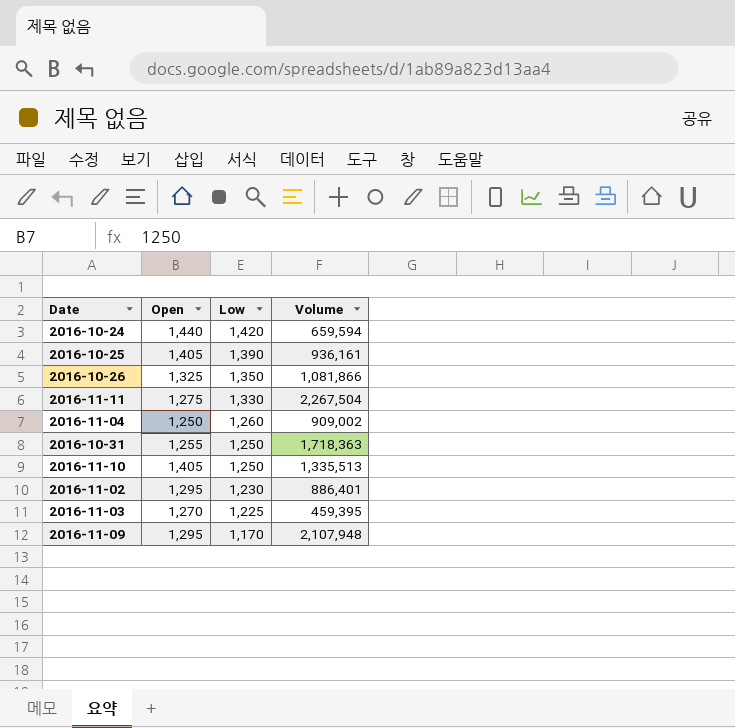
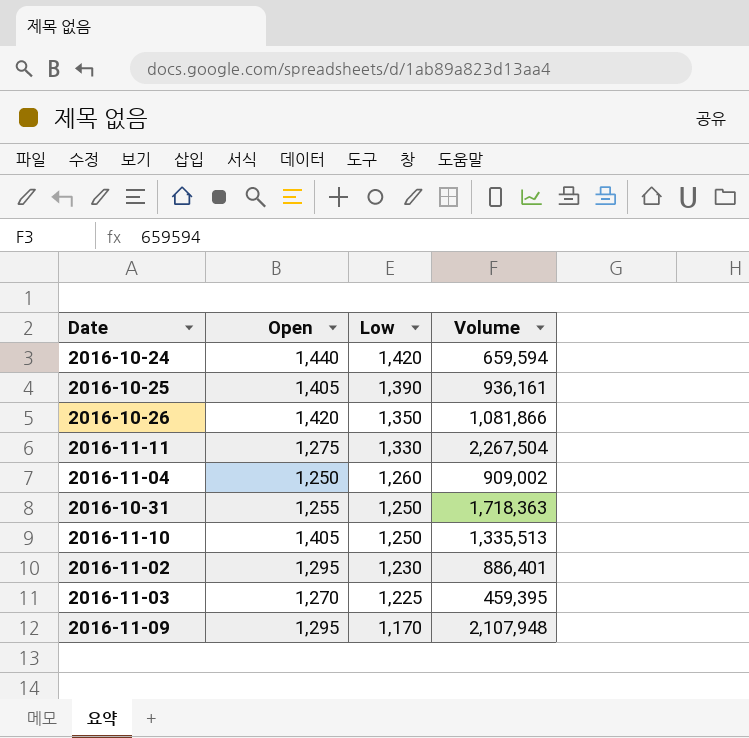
2016-10-26 | Open: 1,325 -> 1,420

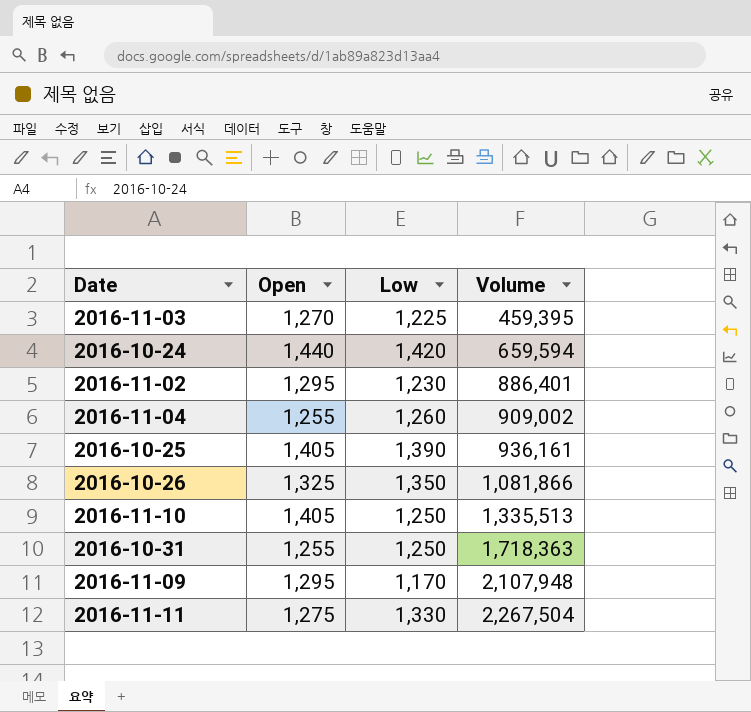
row order: Low descending -> Volume ascending
2016-11-04 | Open: 1,250 -> 1,255
2016-10-26 | Open: 1,420 -> 1,325

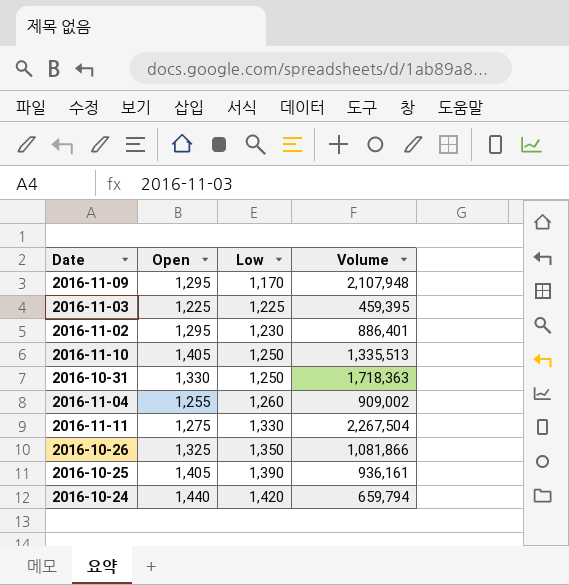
row order: Volume ascending -> Low ascending
2016-11-03 | Open: 1,270 -> 1,225
2016-10-31 | Open: 1,255 -> 1,330
2016-10-24 | Volume: 659,594 -> 659,794

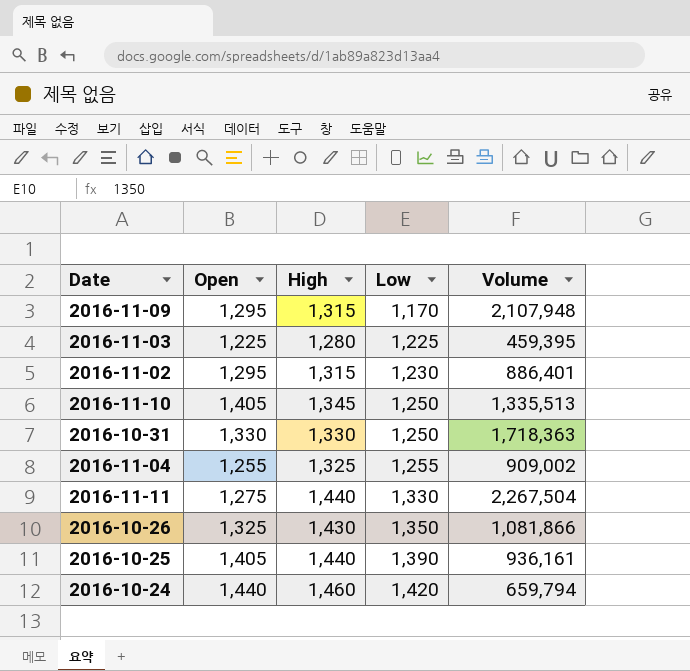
column High | position: none -> 3
2016-11-04 | Low: 1,260 -> 1,255

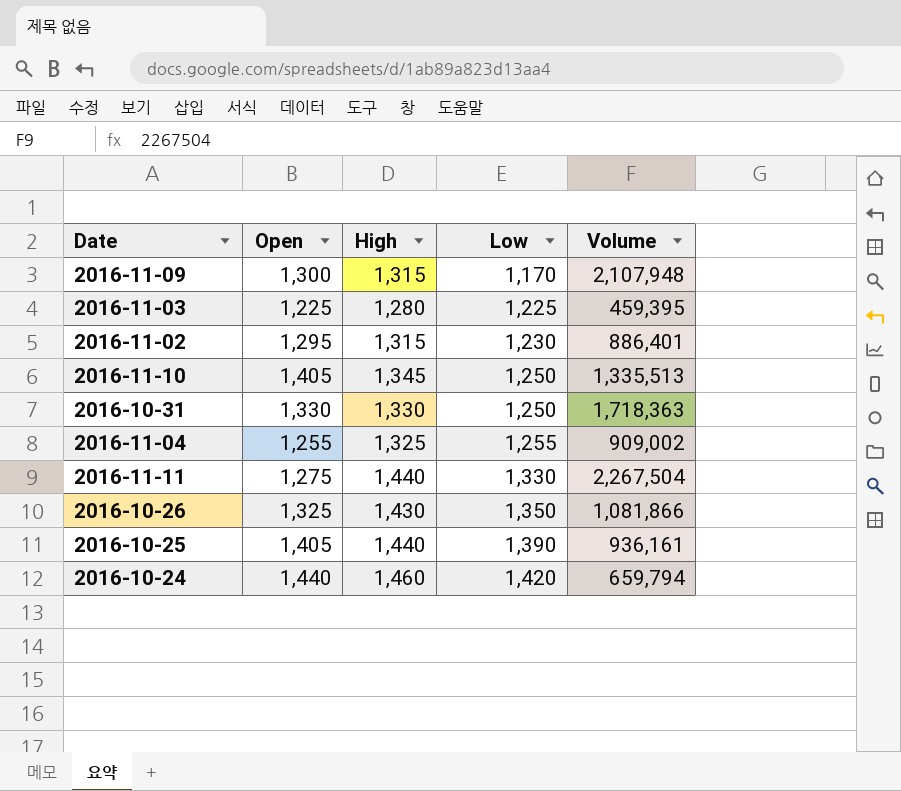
2016-11-09 | Open: 1,295 -> 1,300

